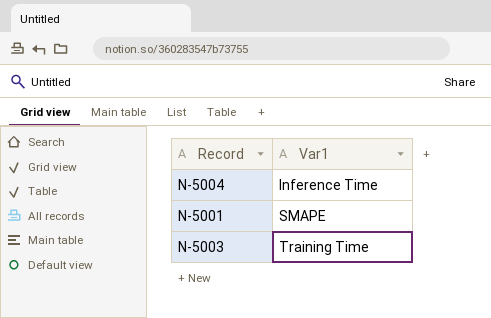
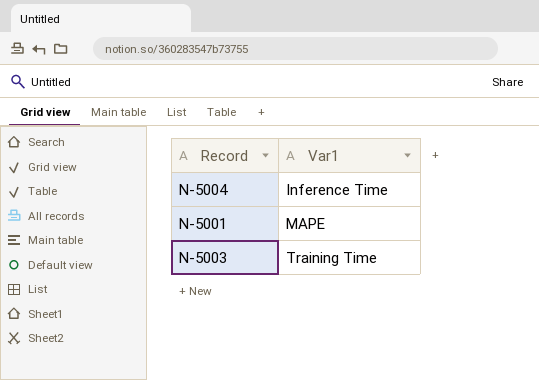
N-5001 | Var1: SMAPE -> MAPE

